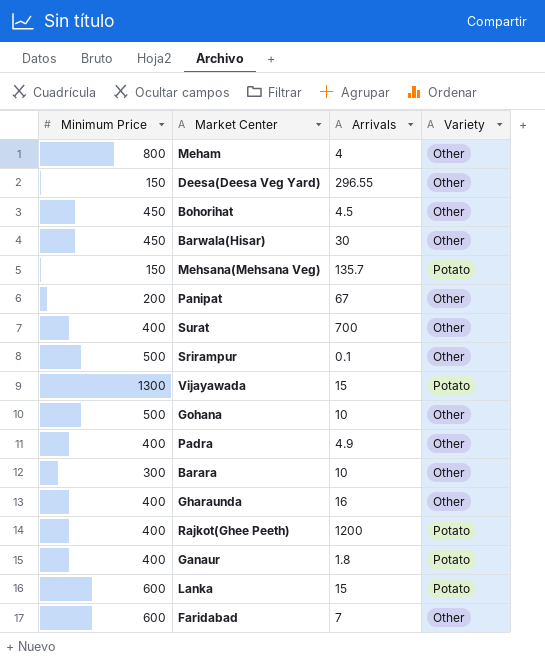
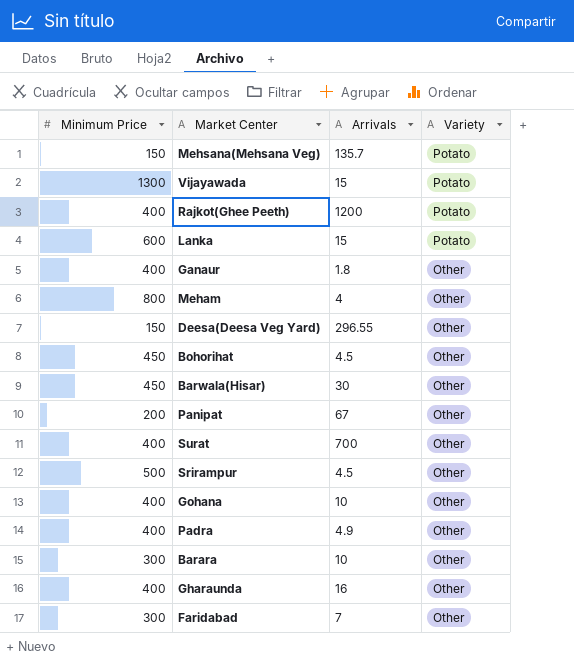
row order: none -> Variety descending
Ganaur | Variety: Potato -> Other
Srirampur | Arrivals: 0.1 -> 4.5
Gohana | Minimum Price: 500 -> 400
Faridabad | Minimum Price: 600 -> 300

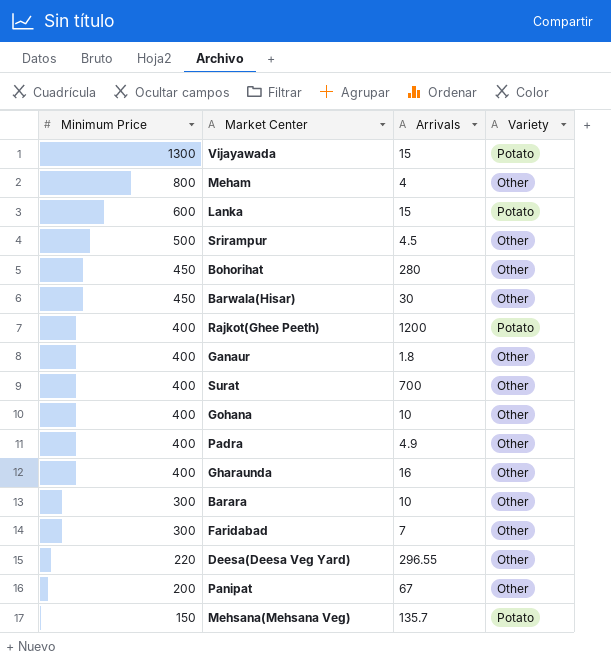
row order: Variety descending -> Minimum Price descending
Bohorihat | Arrivals: 4.5 -> 280
Deesa(Deesa Veg Yard) | Minimum Price: 150 -> 220

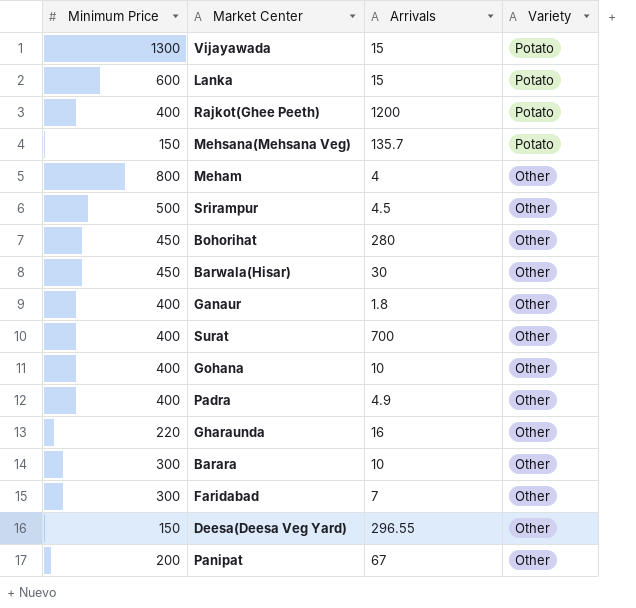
row order: Minimum Price descending -> Variety descending
Gharaunda | Minimum Price: 400 -> 220
Deesa(Deesa Veg Yard) | Minimum Price: 220 -> 150

